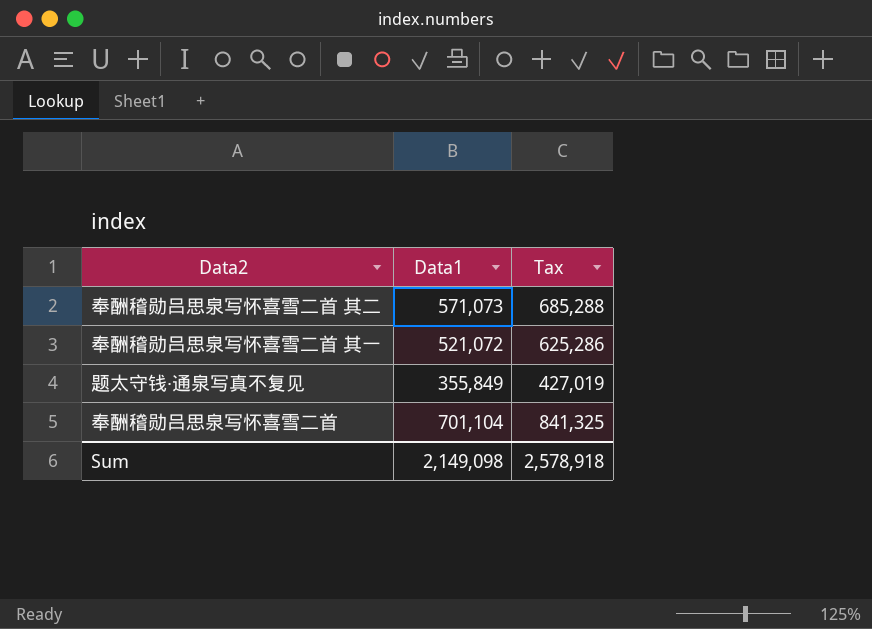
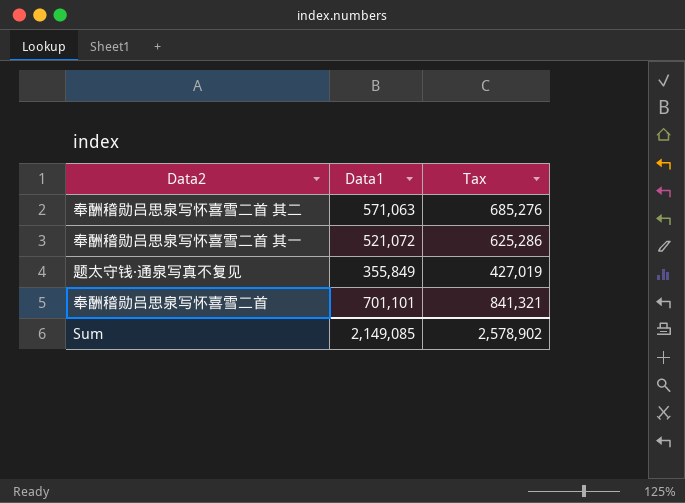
奉酬稽勋吕思泉写怀喜雪二首 其二 | Data1: 571,073 -> 571,063
奉酬稽勋吕思泉写怀喜雪二首 其二 | Tax: 685,288 -> 685,276
奉酬稽勋吕思泉写怀喜雪二首 | Data1: 701,104 -> 701,101
奉酬稽勋吕思泉写怀喜雪二首 | Tax: 841,325 -> 841,321
Sum | Data1: 2,149,098 -> 2,149,085
Sum | Tax: 2,578,918 -> 2,578,902

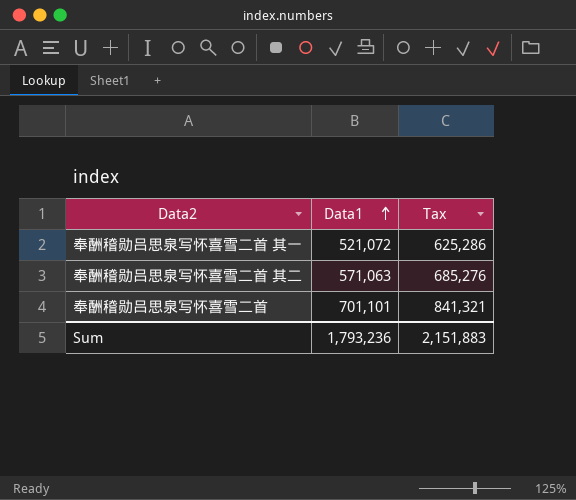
row order: none -> Data1 ascending
row 题太守钱·通泉写真不复见: 355,849 | 427,019 -> none
Sum | Data1: 2,149,085 -> 1,793,236
Sum | Tax: 2,578,902 -> 2,151,883

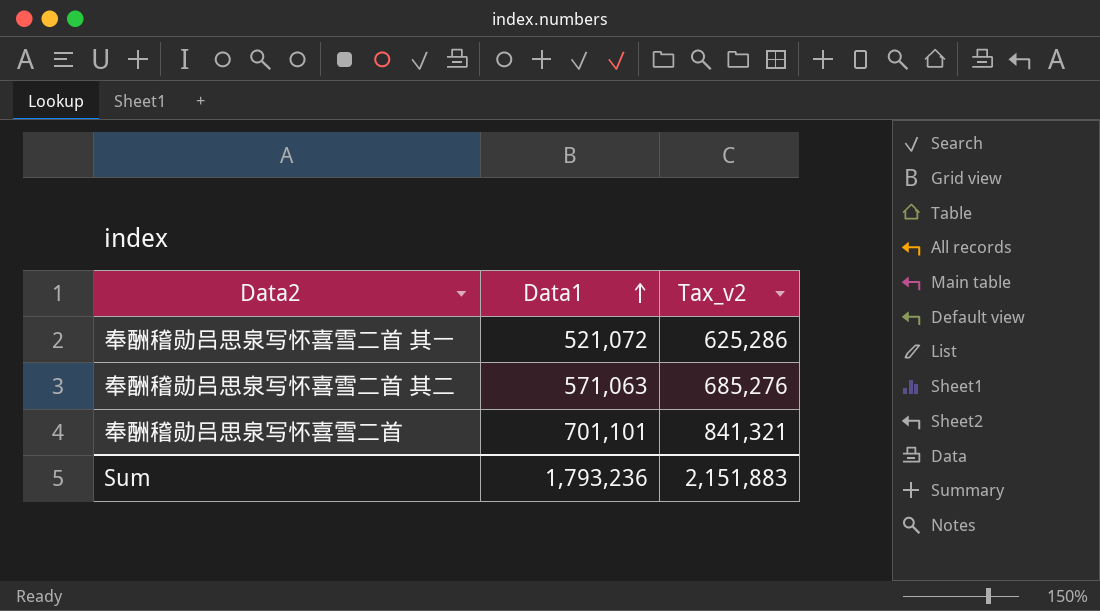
column name: Tax -> Tax_v2

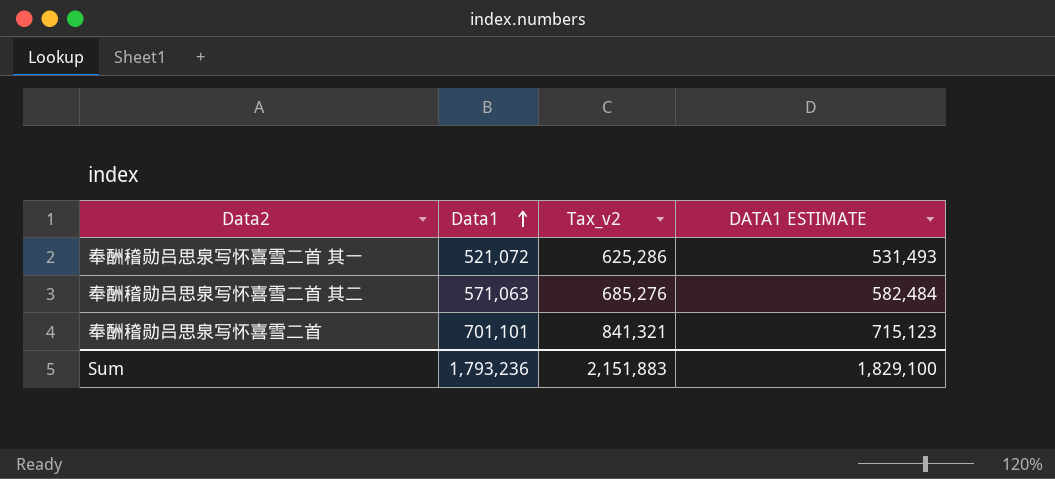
column DATA1 ESTIMATE | formula: none -> [Data1] * 1.02

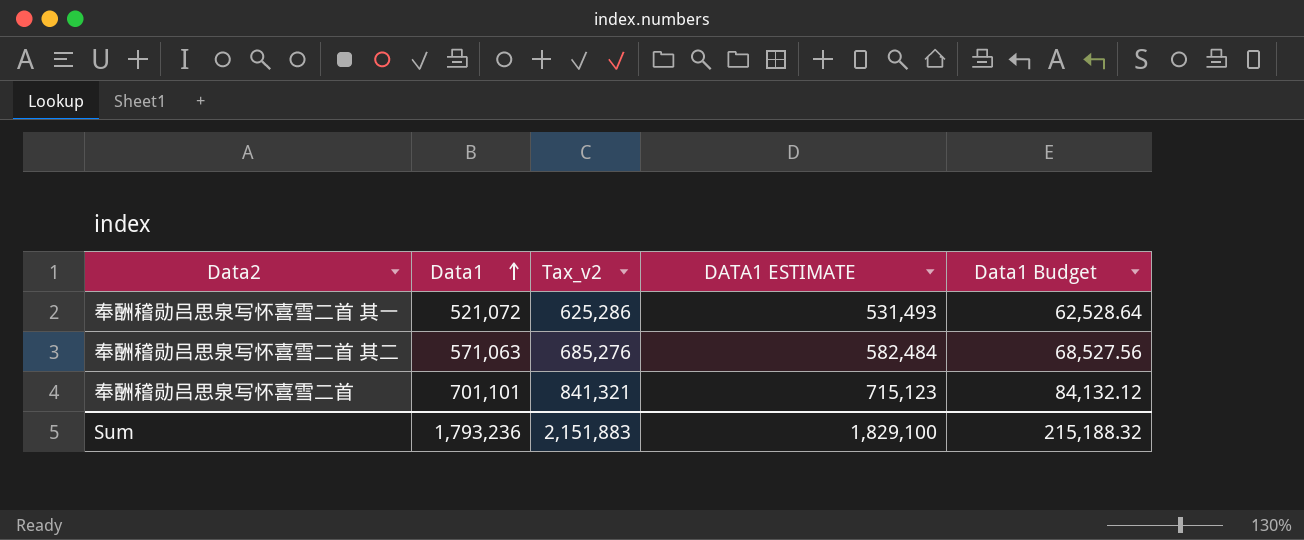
column Data1 Budget | formula: none -> [Data1] * 0.12

